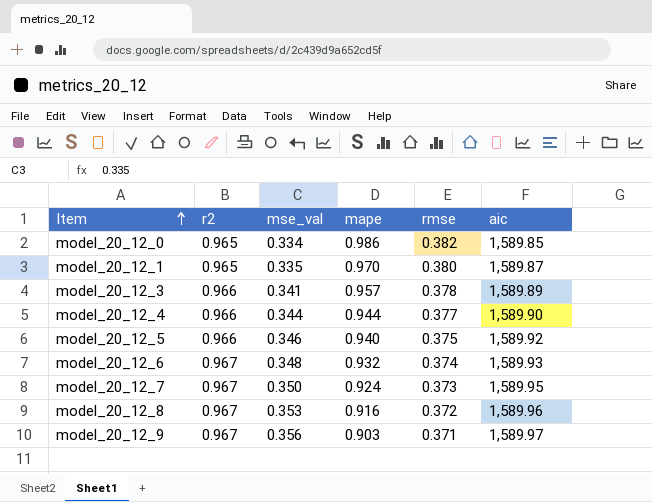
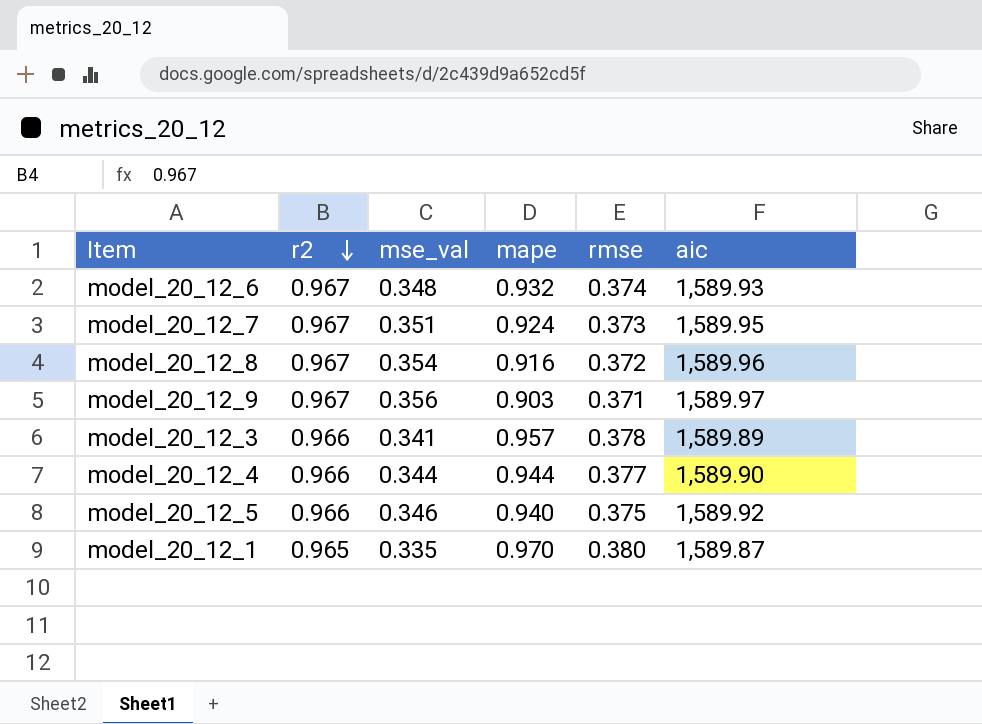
row order: Item ascending -> r2 descending
row model_20_12_0: 0.965 | 0.334 | 0.986 | 0.382 | 1,589.85 -> none
model_20_12_7 | mse_val: 0.350 -> 0.351
model_20_12_8 | mse_val: 0.353 -> 0.354

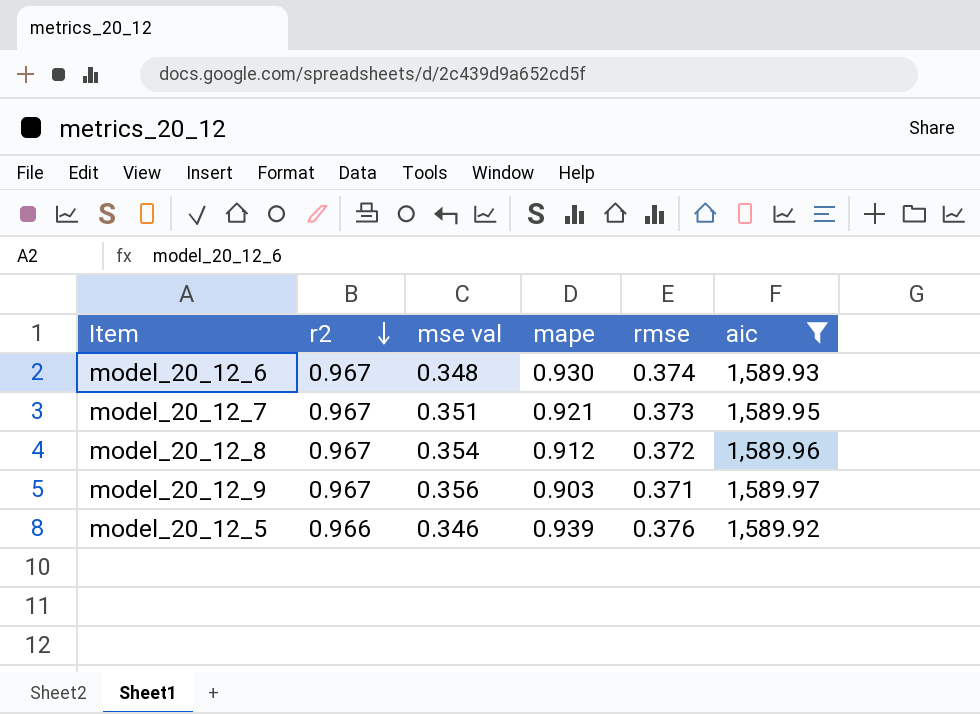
filter: none -> aic >= 1,589.92
column name: mse_val -> mse val
model_20_12_6 | mape: 0.932 -> 0.930
model_20_12_7 | mape: 0.924 -> 0.921
model_20_12_8 | mape: 0.916 -> 0.912
model_20_12_5 | mape: 0.940 -> 0.939
model_20_12_5 | rmse: 0.375 -> 0.376

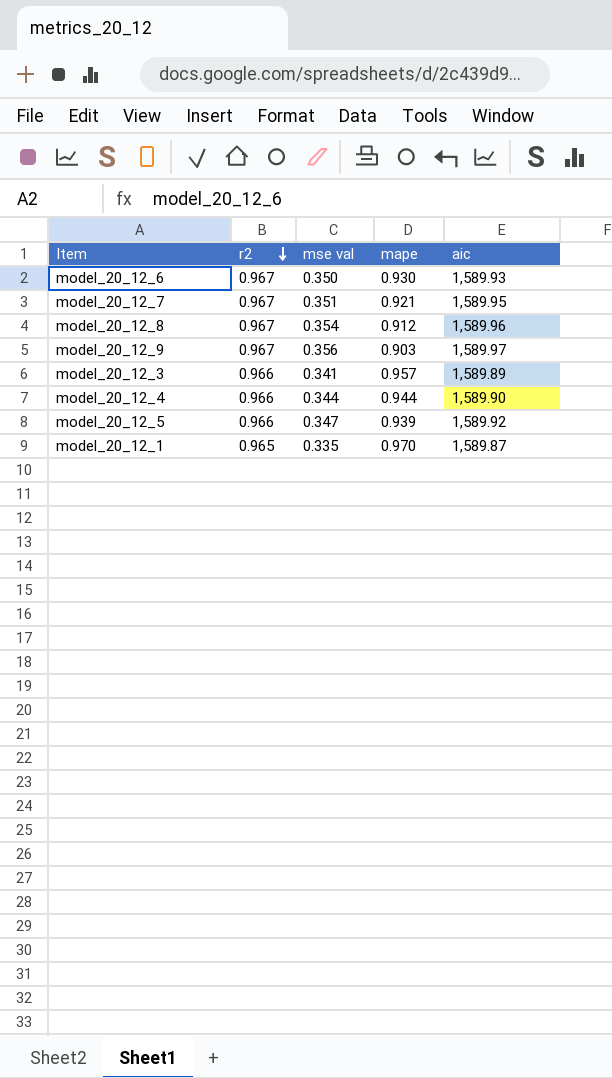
filter: aic >= 1,589.92 -> none
column rmse | position: 5 -> none
model_20_12_6 | mse val: 0.348 -> 0.350
model_20_12_5 | mse val: 0.346 -> 0.347

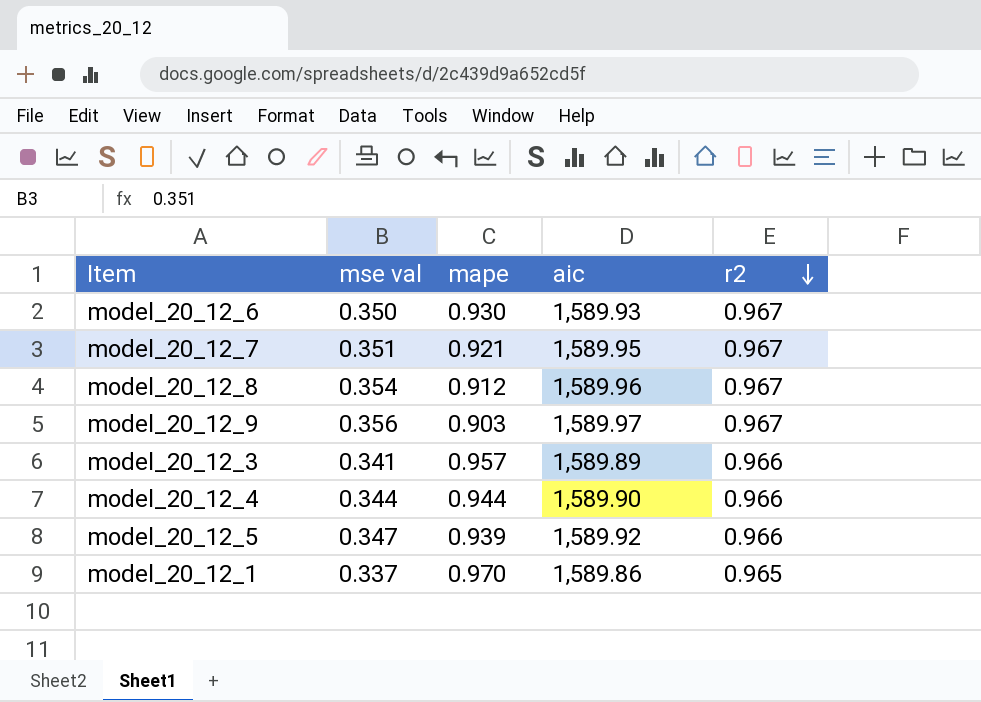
column r2 | position: 2 -> 5
model_20_12_1 | mse val: 0.335 -> 0.337
model_20_12_1 | aic: 1,589.87 -> 1,589.86

